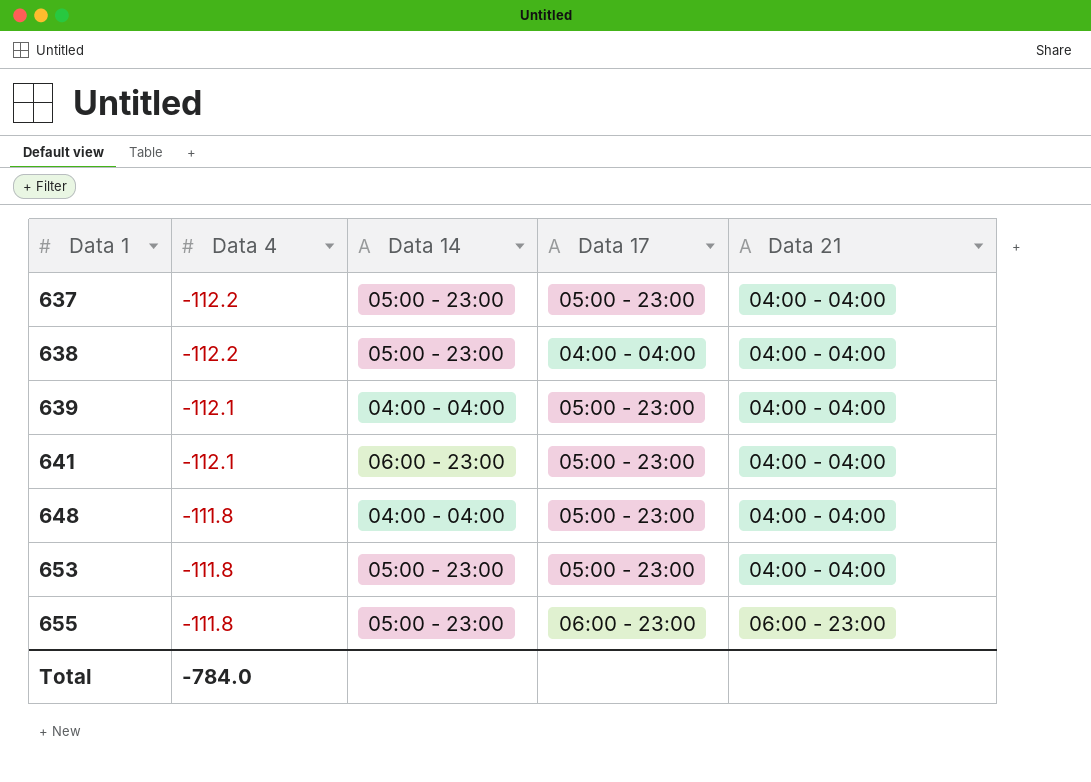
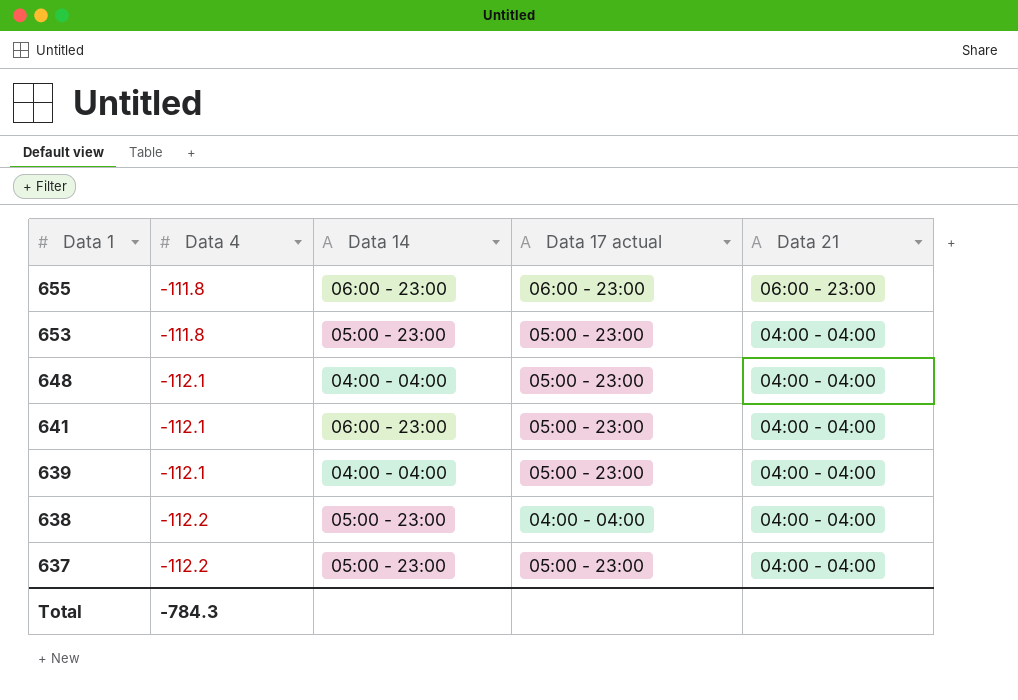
row order: Data 1 ascending -> Data 1 descending
column name: Data 17 -> Data 17 actual
655 | Data 14: 05:00 - 23:00 -> 06:00 - 23:00
648 | Data 4: -111.8 -> -112.1
Total | Data 4: -784.0 -> -784.3

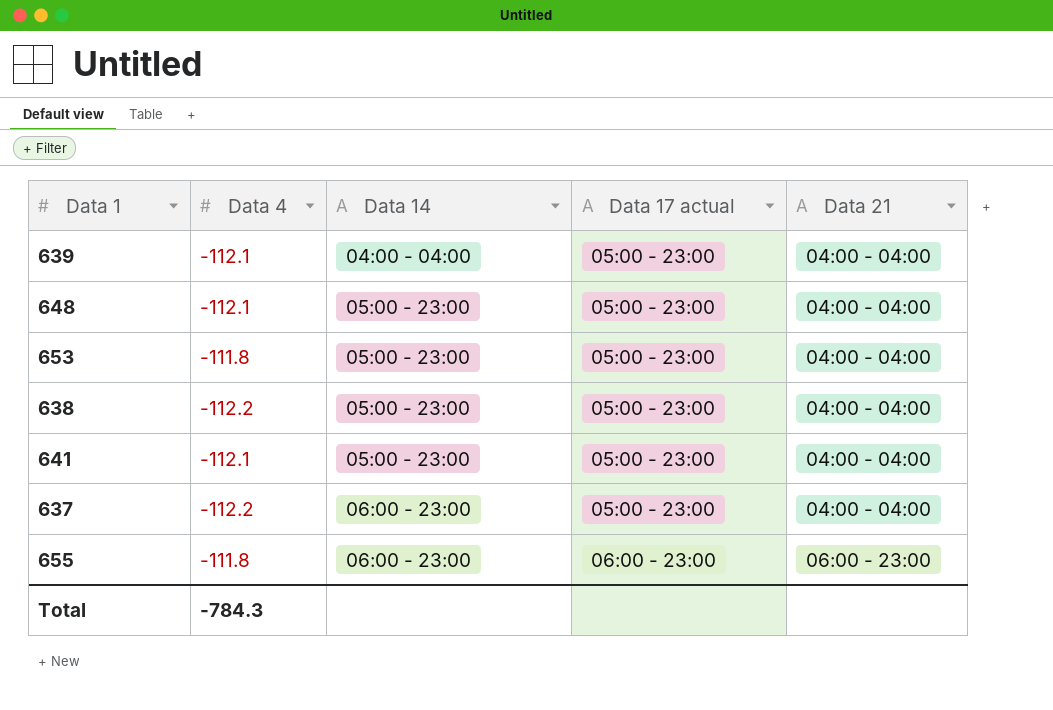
row order: Data 1 descending -> Data 14 ascending
648 | Data 14: 04:00 - 04:00 -> 05:00 - 23:00
638 | Data 17 actual: 04:00 - 04:00 -> 05:00 - 23:00
641 | Data 14: 06:00 - 23:00 -> 05:00 - 23:00
637 | Data 14: 05:00 - 23:00 -> 06:00 - 23:00

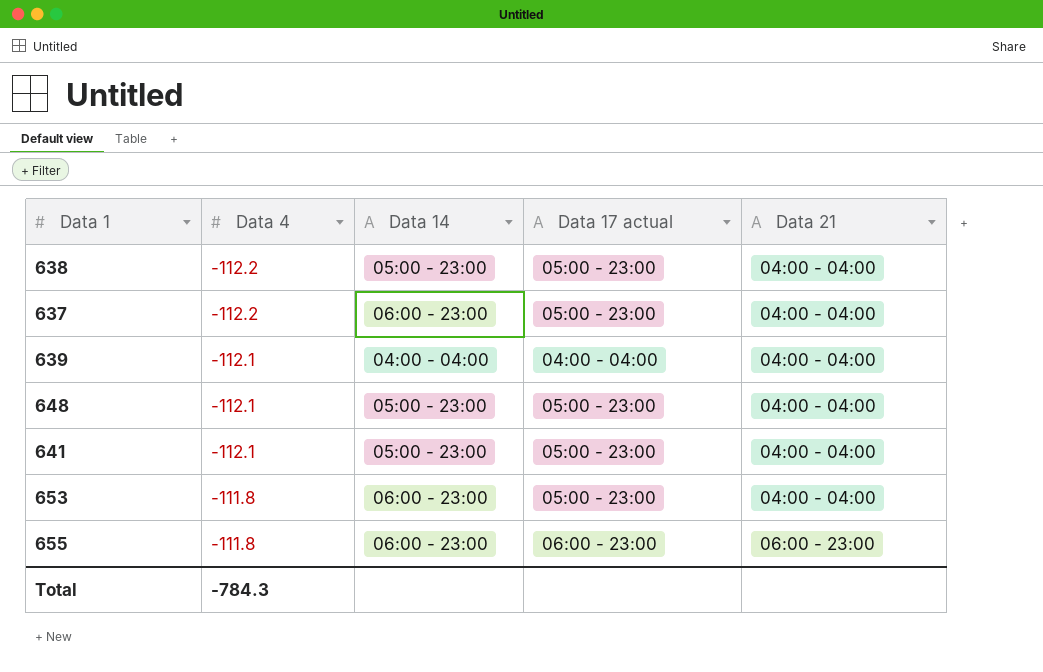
row order: Data 14 ascending -> Data 4 ascending
639 | Data 17 actual: 05:00 - 23:00 -> 04:00 - 04:00
653 | Data 14: 05:00 - 23:00 -> 06:00 - 23:00

